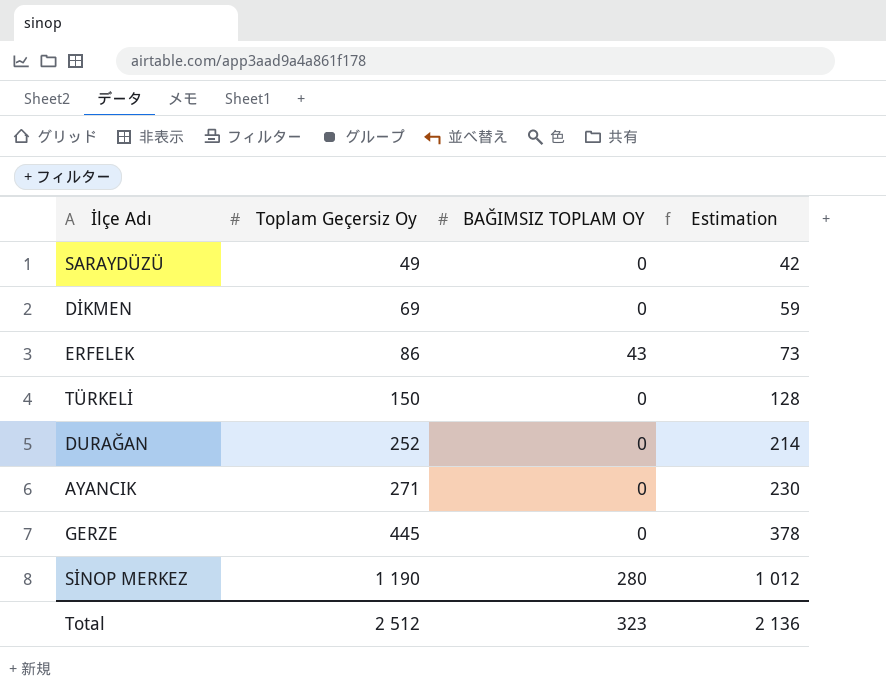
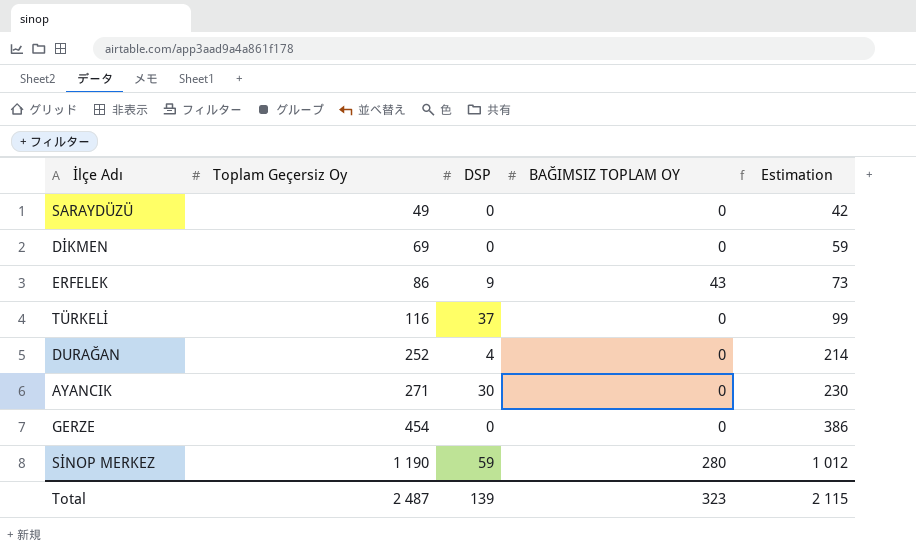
column DSP | position: none -> 3
TÜRKELİ | Toplam Geçersiz Oy: 150 -> 116
TÜRKELİ | Estimation: 128 -> 99
GERZE | Toplam Geçersiz Oy: 445 -> 454
GERZE | Estimation: 378 -> 386
Total | Toplam Geçersiz Oy: 2 512 -> 2 487
Total | Estimation: 2 136 -> 2 115

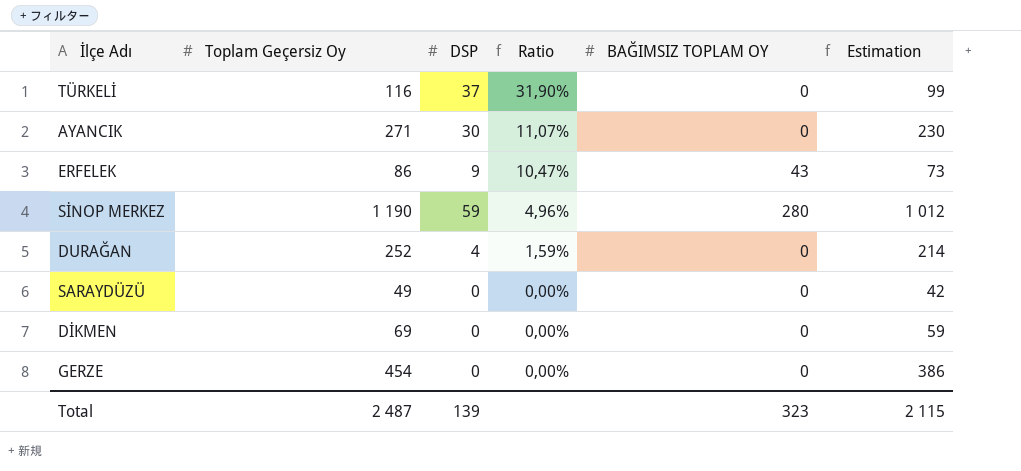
row order: Toplam Geçersiz Oy ascending -> Ratio descending
column Ratio | formula: none -> [DSP] / [Toplam Geçersiz Oy]

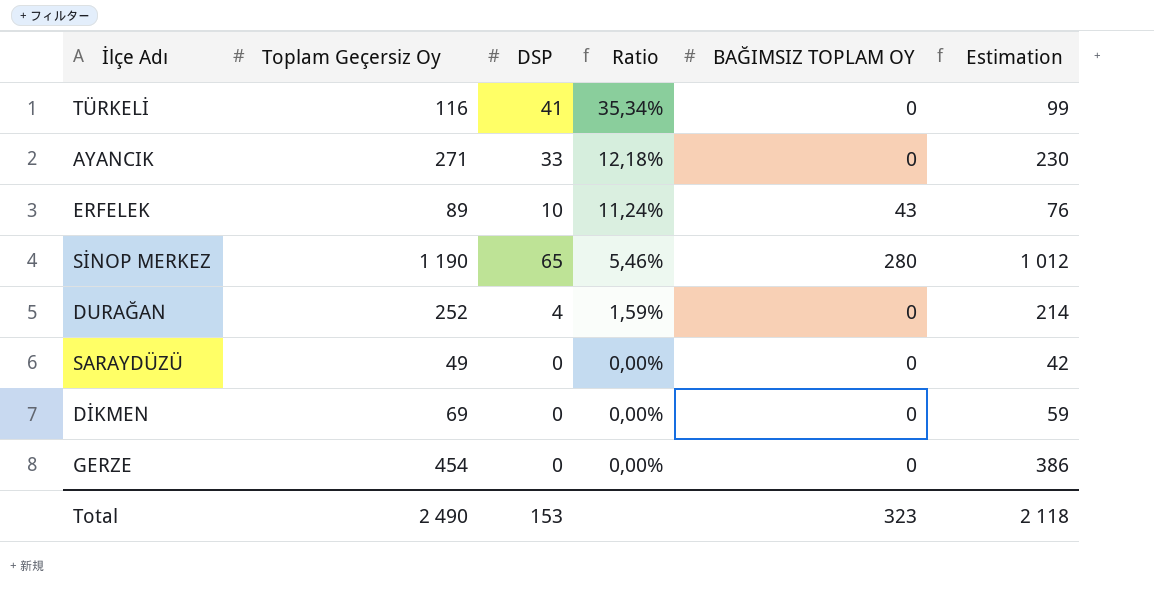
TÜRKELİ | DSP: 37 -> 41
TÜRKELİ | Ratio: 31,90% -> 35,34%
AYANCIK | DSP: 30 -> 33
AYANCIK | Ratio: 11,07% -> 12,18%
ERFELEK | Toplam Geçersiz Oy: 86 -> 89
ERFELEK | DSP: 9 -> 10
ERFELEK | Ratio: 10,47% -> 11,24%
ERFELEK | Estimation: 73 -> 76
SİNOP MERKEZ | DSP: 59 -> 65
SİNOP MERKEZ | Ratio: 4,96% -> 5,46%
Total | Toplam Geçersiz Oy: 2 487 -> 2 490
Total | DSP: 139 -> 153
Total | Estimation: 2 115 -> 2 118

